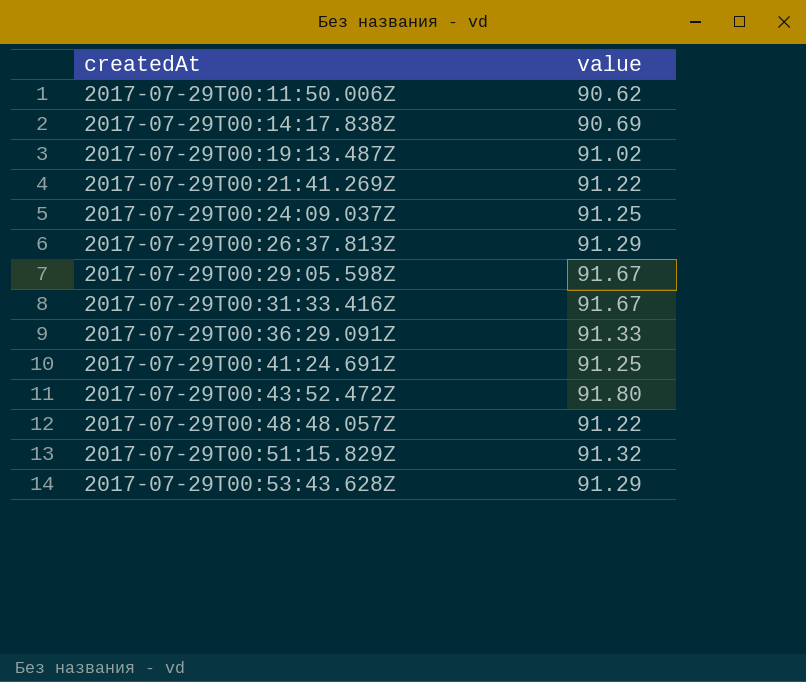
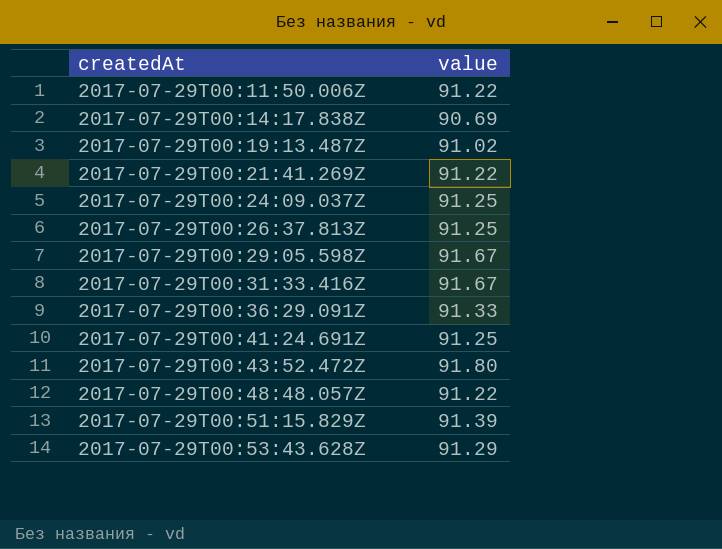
2017-07-29T00:11:50.006Z | value: 90.62 -> 91.22
2017-07-29T00:26:37.813Z | value: 91.29 -> 91.25
2017-07-29T00:51:15.829Z | value: 91.32 -> 91.39

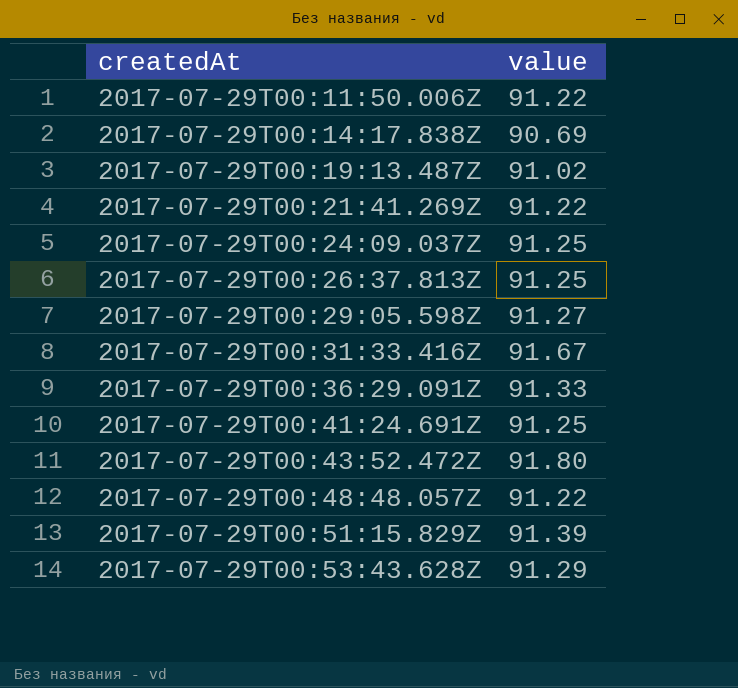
2017-07-29T00:29:05.598Z | value: 91.67 -> 91.27

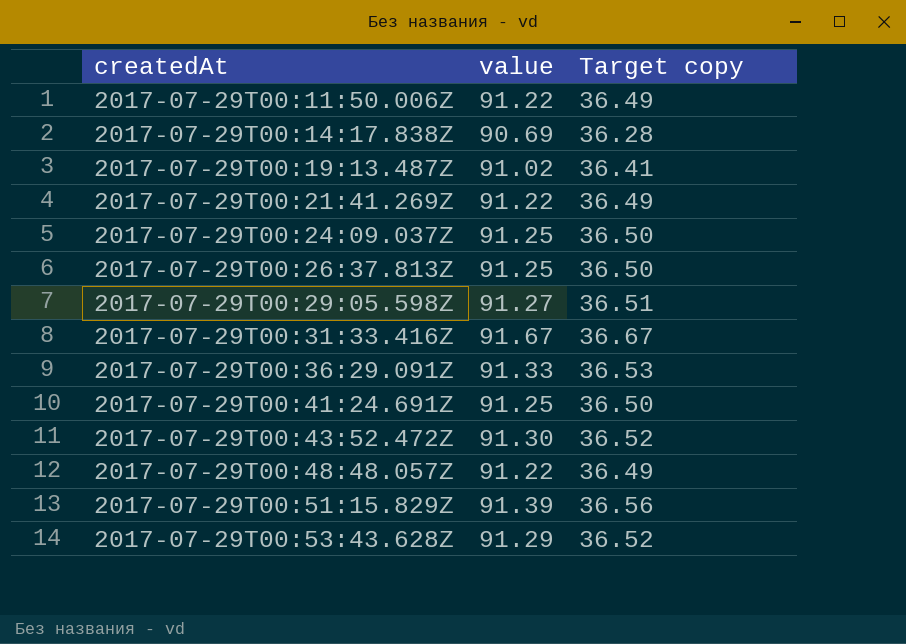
column Target copy | formula: none -> [value] * 0.4
2017-07-29T00:43:52.472Z | value: 91.80 -> 91.30

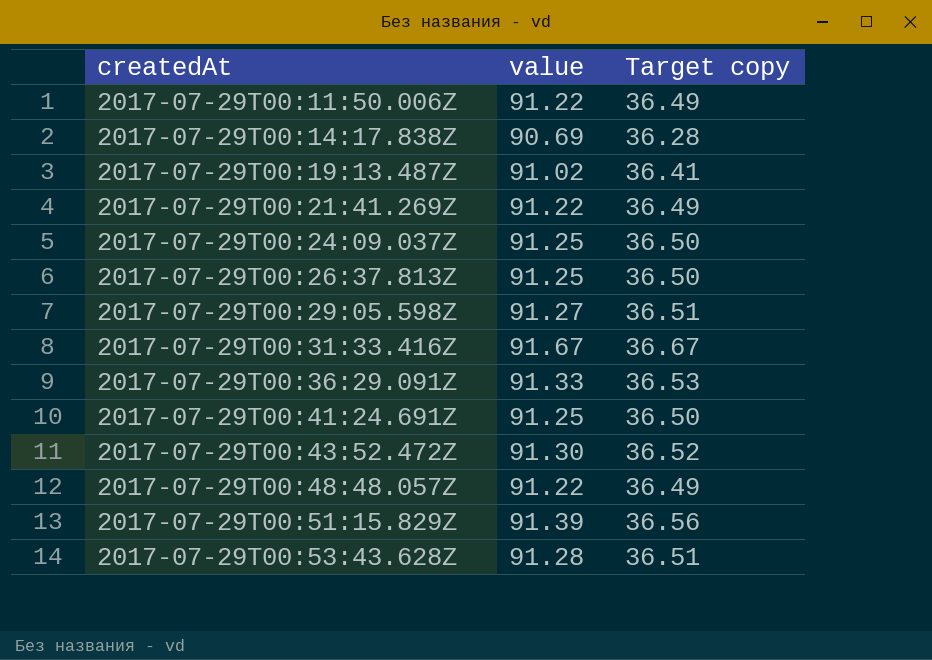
2017-07-29T00:53:43.628Z | value: 91.29 -> 91.28
2017-07-29T00:53:43.628Z | Target copy: 36.52 -> 36.51

